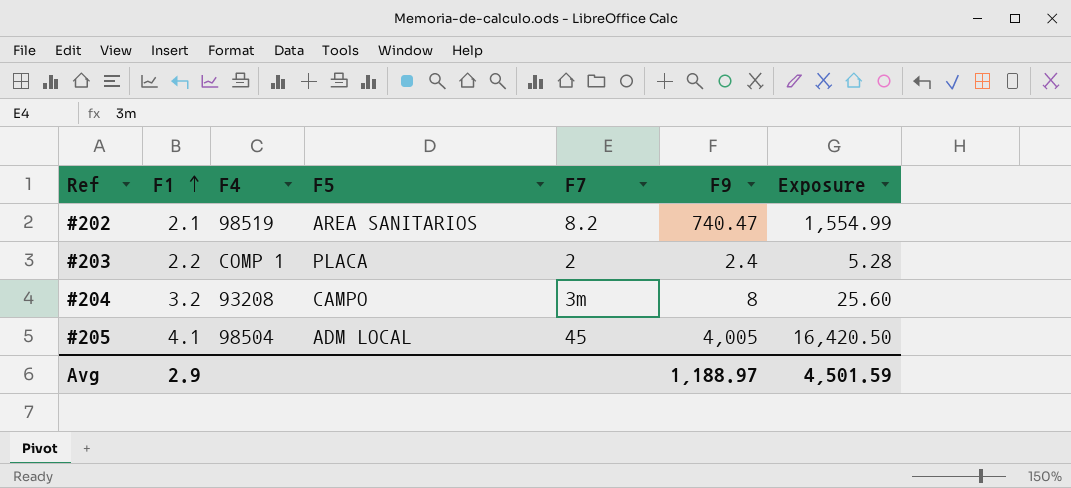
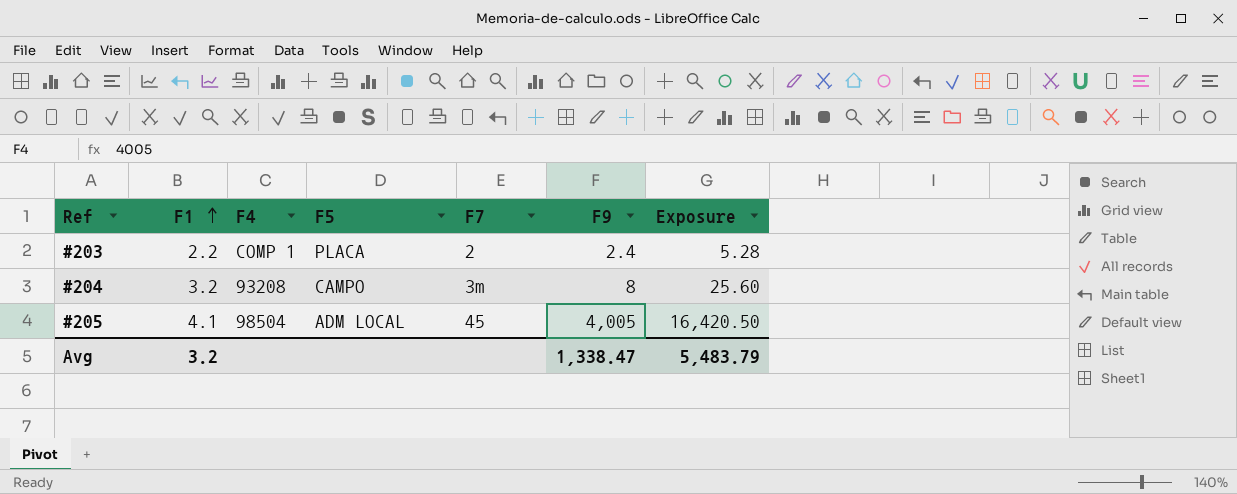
row #202: 2.1 | 98519 | AREA SANITARIOS | 8.2 | 740.47 | 1,554.99 -> none
Avg | F1: 2.9 -> 3.2
Avg | F9: 1,188.97 -> 1,338.47
Avg | Exposure: 4,501.59 -> 5,483.79

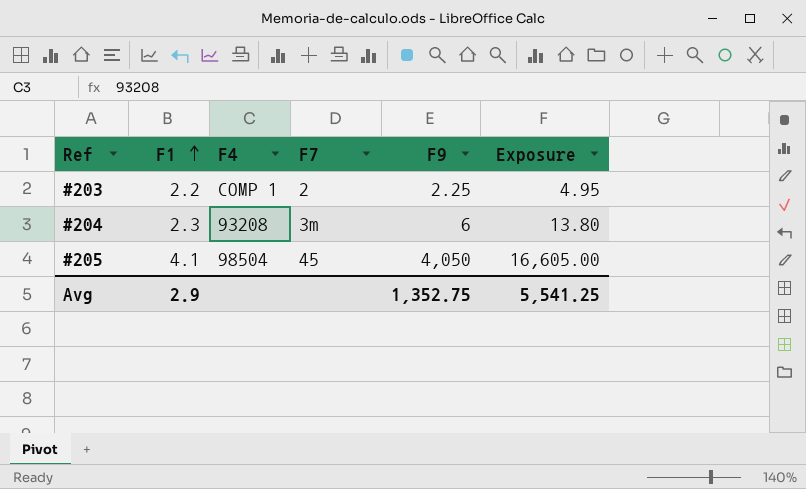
column F5 | position: 4 -> none
#203 | F9: 2.4 -> 2.25
#203 | Exposure: 5.28 -> 4.95
#204 | F1: 3.2 -> 2.3
#204 | F9: 8 -> 6
#204 | Exposure: 25.60 -> 13.80
#205 | F9: 4,005 -> 4,050
#205 | Exposure: 16,420.50 -> 16,605.00
Avg | F1: 3.2 -> 2.9
Avg | F9: 1,338.47 -> 1,352.75
Avg | Exposure: 5,483.79 -> 5,541.25

